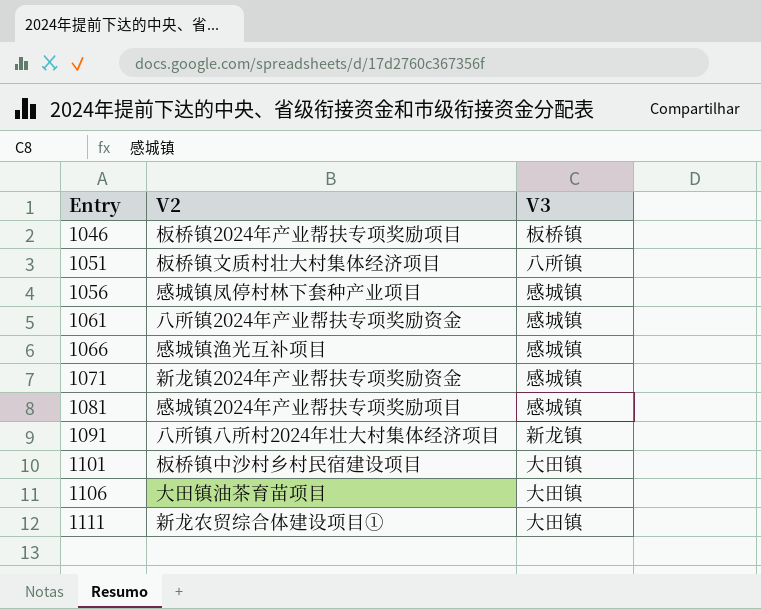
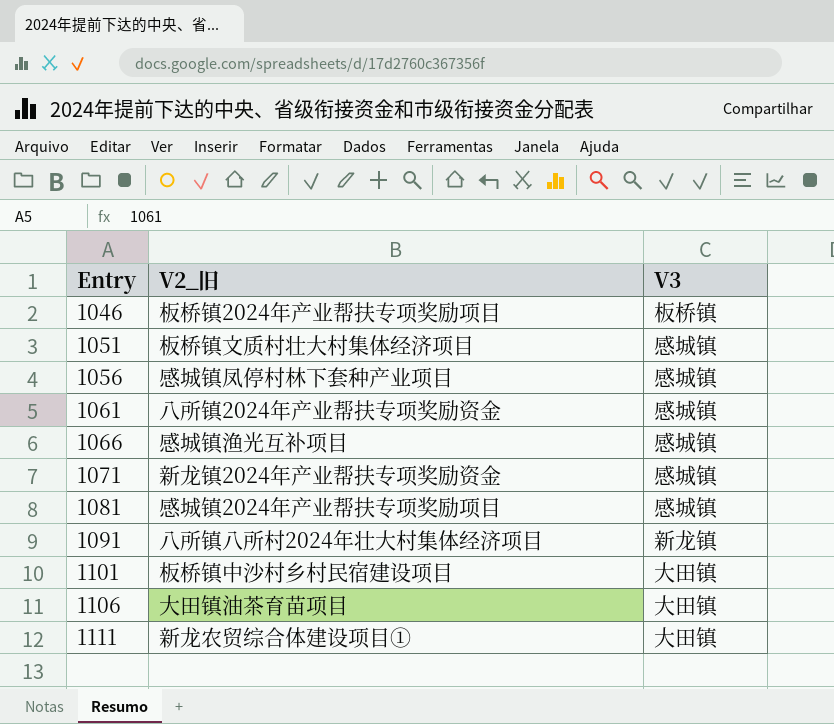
column name: V2 -> V2_旧
1051 | V3: 八所镇 -> 感城镇

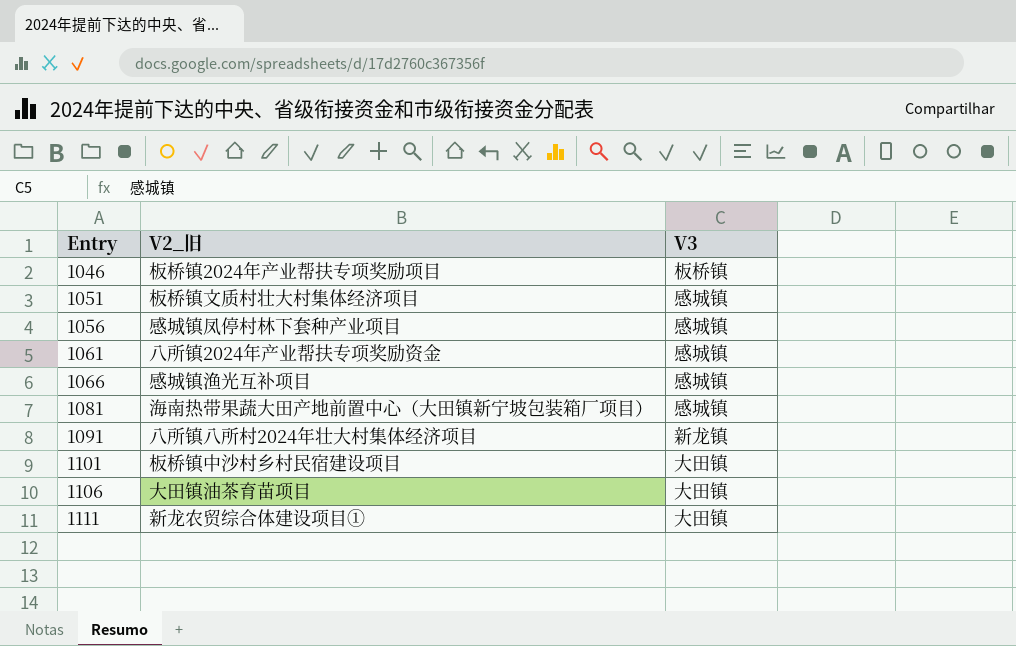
row 1071: 新龙镇2024年产业帮扶专项奖励资金 | 感城镇 -> none
1081 | V2_旧: 感城镇2024年产业帮扶专项奖励项目 -> 海南热带果蔬大田产地前置中心（大田镇新宁坡包装箱厂项目）

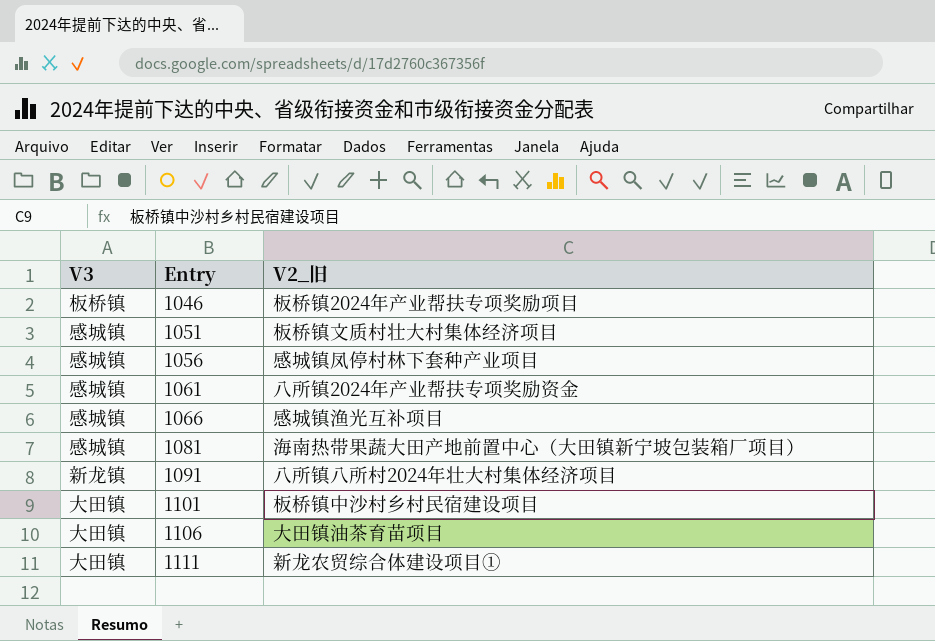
column V3 | position: 3 -> 1

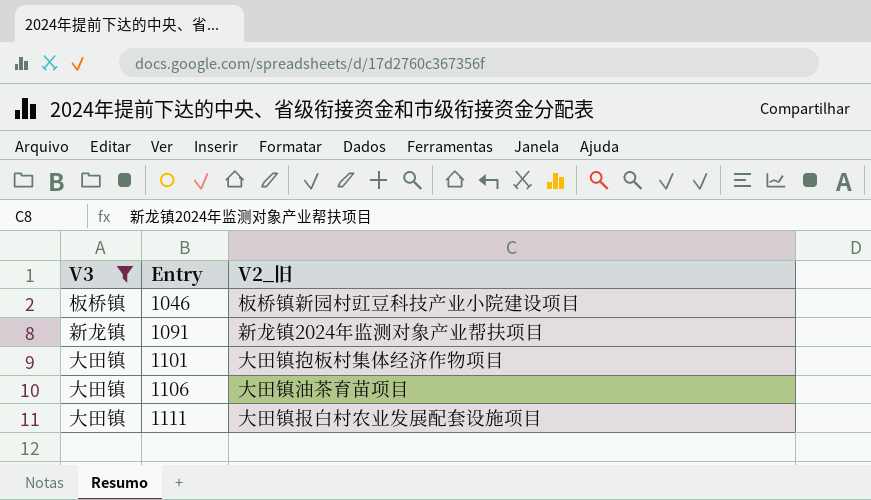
filter: none -> V3 != 感城镇
1046 | V2_旧: 板桥镇2024年产业帮扶专项奖励项目 -> 板桥镇新园村豇豆科技产业小院建设项目
1091 | V2_旧: 八所镇八所村2024年壮大村集体经济项目 -> 新龙镇2024年监测对象产业帮扶项目
1101 | V2_旧: 板桥镇中沙村乡村民宿建设项目 -> 大田镇抱板村集体经济作物项目
1111 | V2_旧: 新龙农贸综合体建设项目① -> 大田镇报白村农业发展配套设施项目

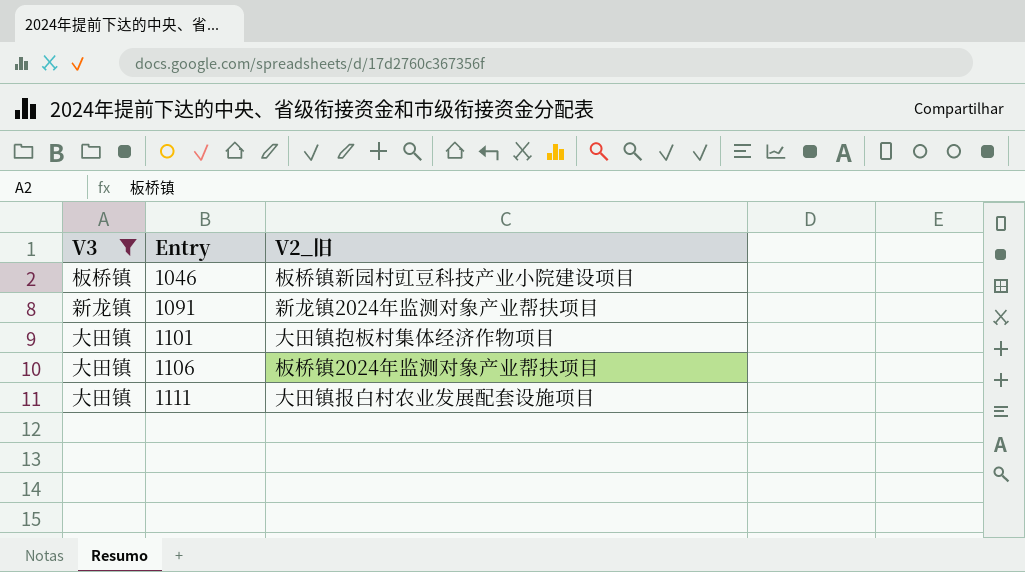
1106 | V2_旧: 大田镇油茶育苗项目 -> 板桥镇2024年监测对象产业帮扶项目

